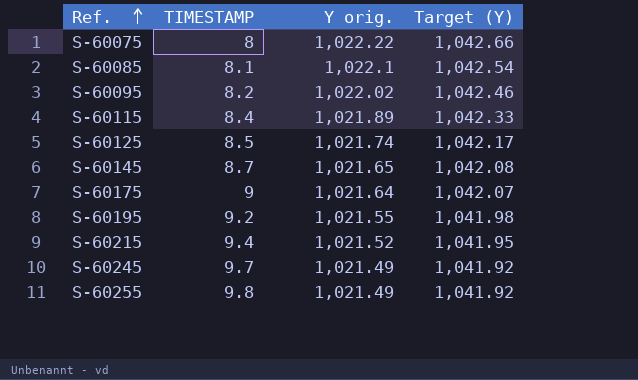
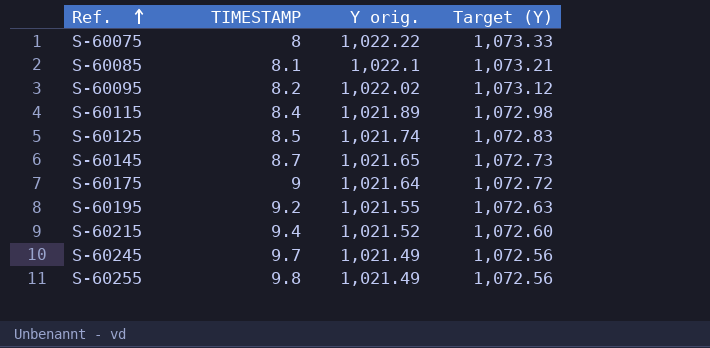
column Target (Y) | formula: [Y orig.] * 1.02 -> [Y orig.] * 1.05

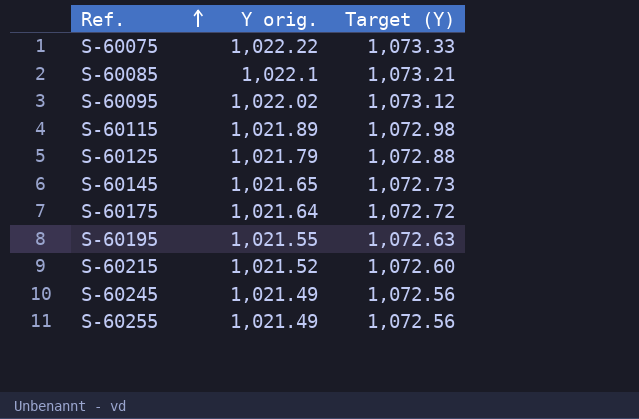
column TIMESTAMP | position: 2 -> none
S-60125 | Y orig.: 1,021.74 -> 1,021.79
S-60125 | Target (Y): 1,072.83 -> 1,072.88

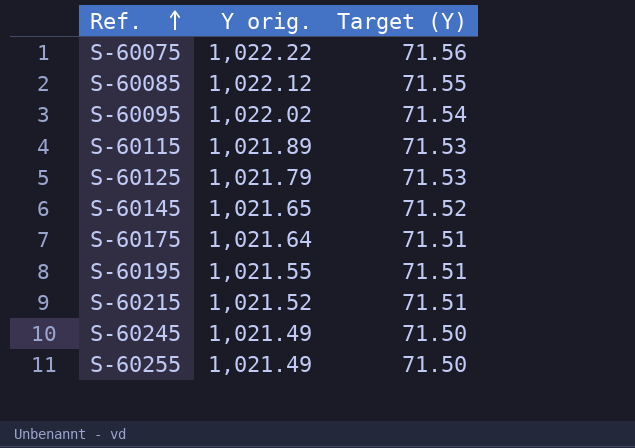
column Target (Y) | formula: [Y orig.] * 1.05 -> [Y orig.] * 0.07
S-60085 | Y orig.: 1,022.1 -> 1,022.12

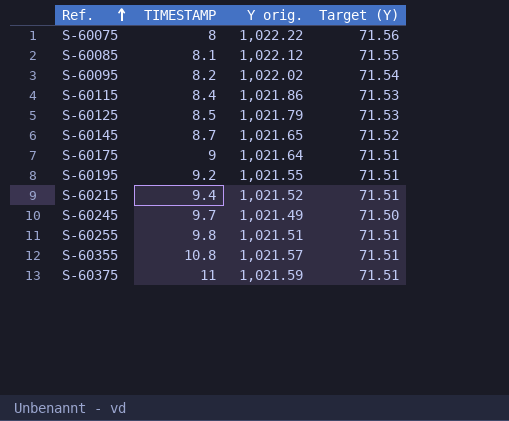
column TIMESTAMP | position: none -> 2
S-60115 | Y orig.: 1,021.89 -> 1,021.86
S-60255 | Y orig.: 1,021.49 -> 1,021.51
S-60255 | Target (Y): 71.50 -> 71.51
row S-60355: none -> 10.8 | 1,021.57 | 71.51
row S-60375: none -> 11 | 1,021.59 | 71.51

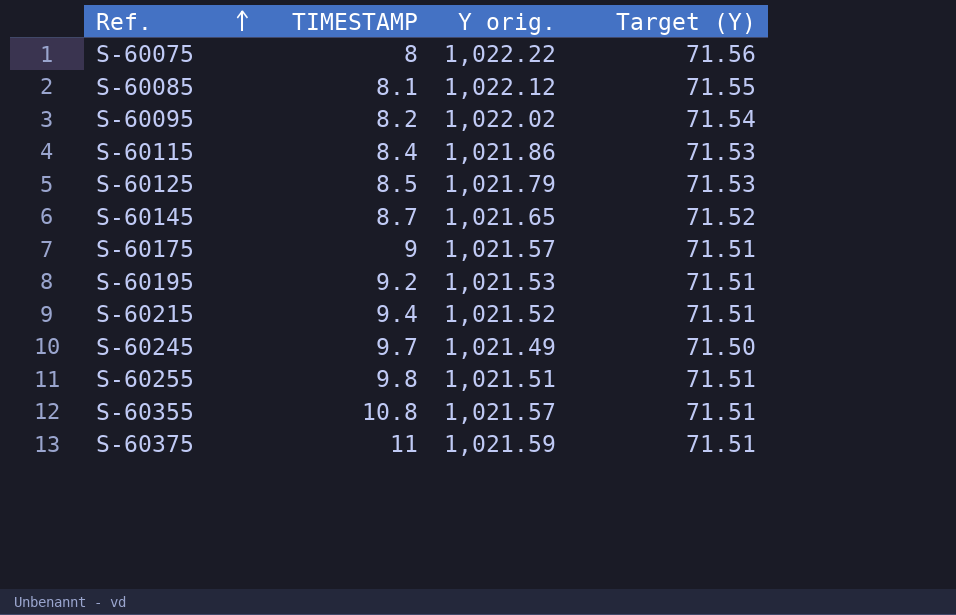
S-60175 | Y orig.: 1,021.64 -> 1,021.57
S-60195 | Y orig.: 1,021.55 -> 1,021.53

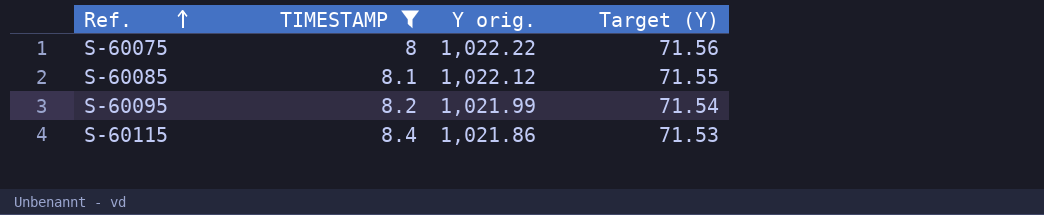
filter: none -> TIMESTAMP <= 8.4
S-60095 | Y orig.: 1,022.02 -> 1,021.99

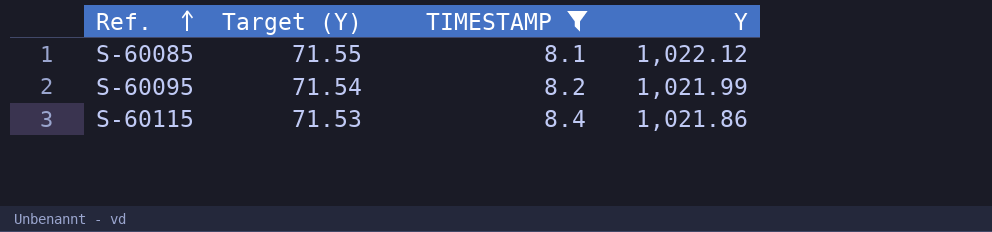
column Target (Y) | position: 4 -> 2
column name: Y orig. -> Y
row S-60075: 8 | 1,022.22 | 71.56 -> none

